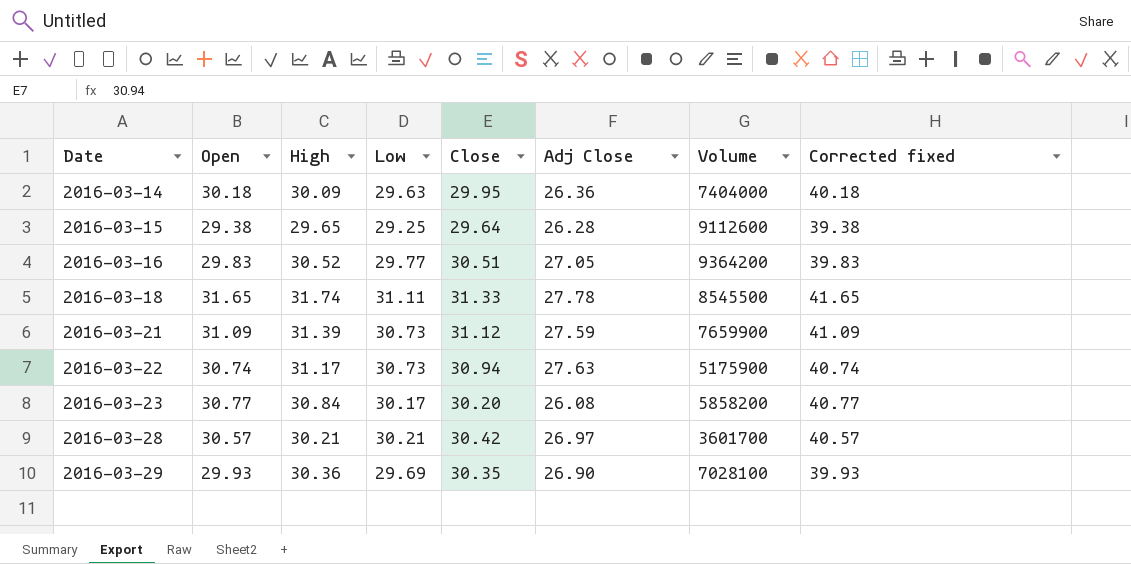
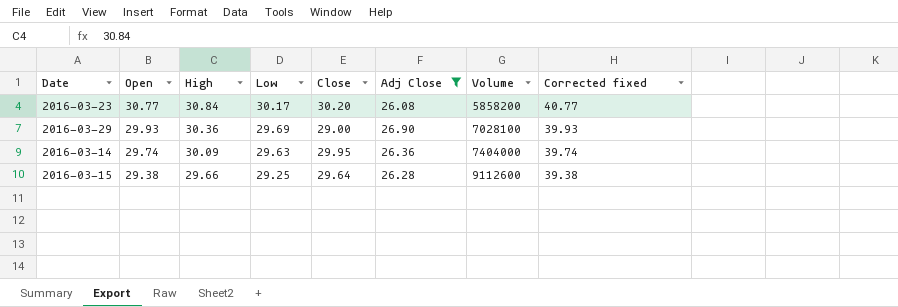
filter: none -> Adj Close <= 26.90
row order: Date ascending -> Open descending
2016-03-29 | Close: 30.35 -> 29.00
2016-03-14 | Open: 30.18 -> 29.74
2016-03-14 | Corrected fixed: 40.18 -> 39.74
2016-03-15 | High: 29.65 -> 29.66

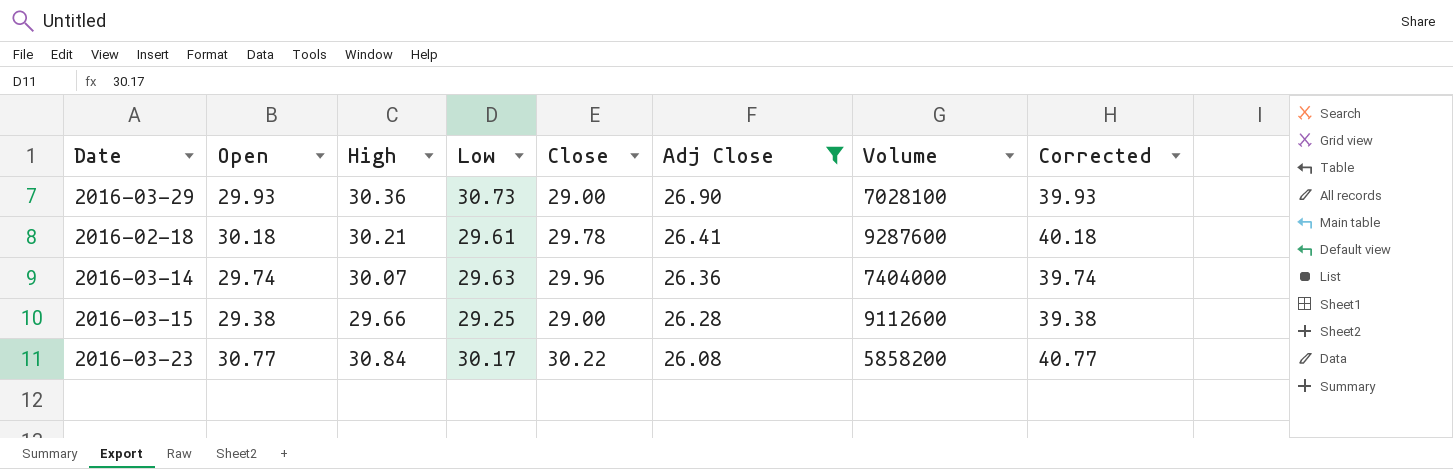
row order: Open descending -> Adj Close descending
column name: Corrected fixed -> Corrected
2016-03-29 | Low: 29.69 -> 30.73
row 2016-02-18: none -> 30.18 | 30.21 | 29.61 | 29.78 | 26.41 | 9287600 | 40.18
2016-03-14 | High: 30.09 -> 30.07
2016-03-14 | Close: 29.95 -> 29.96
2016-03-15 | Close: 29.64 -> 29.00
2016-03-23 | Close: 30.20 -> 30.22

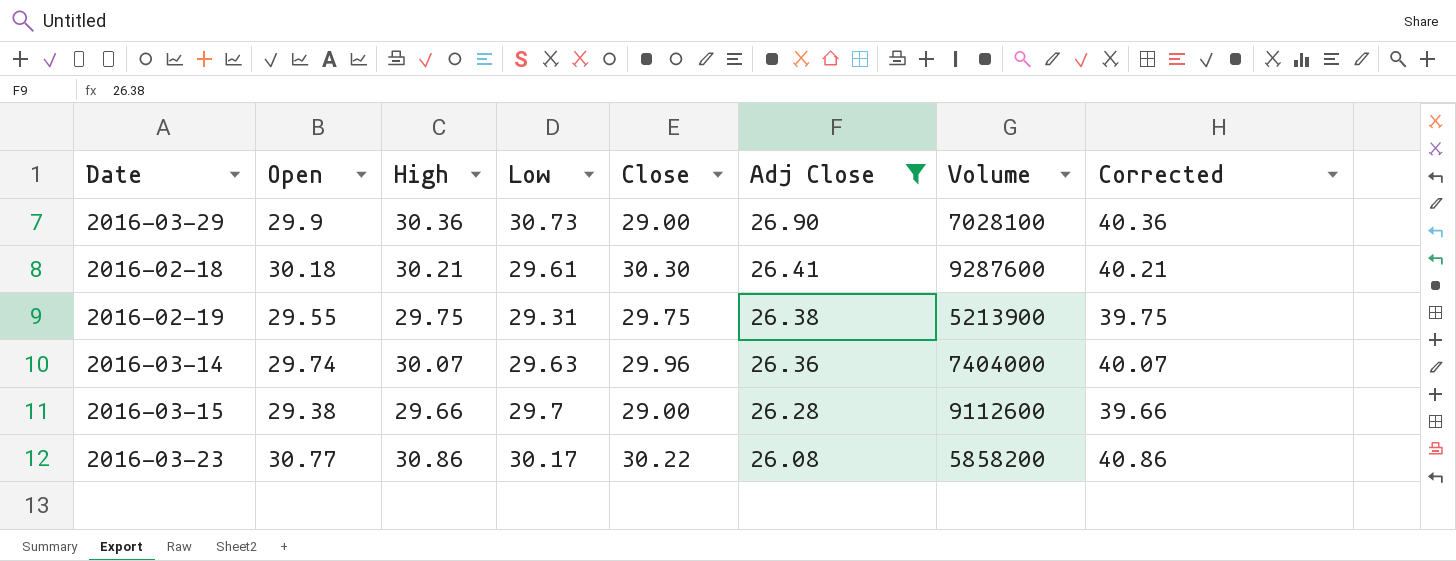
column Corrected | formula: [Open] + 10 -> [High] + 10
2016-03-29 | Open: 29.93 -> 29.9
2016-02-18 | Close: 29.78 -> 30.30
row 2016-02-19: none -> 29.55 | 29.75 | 29.31 | 29.75 | 26.38 | 5213900 | 39.75
2016-03-15 | Low: 29.25 -> 29.7
2016-03-23 | High: 30.84 -> 30.86

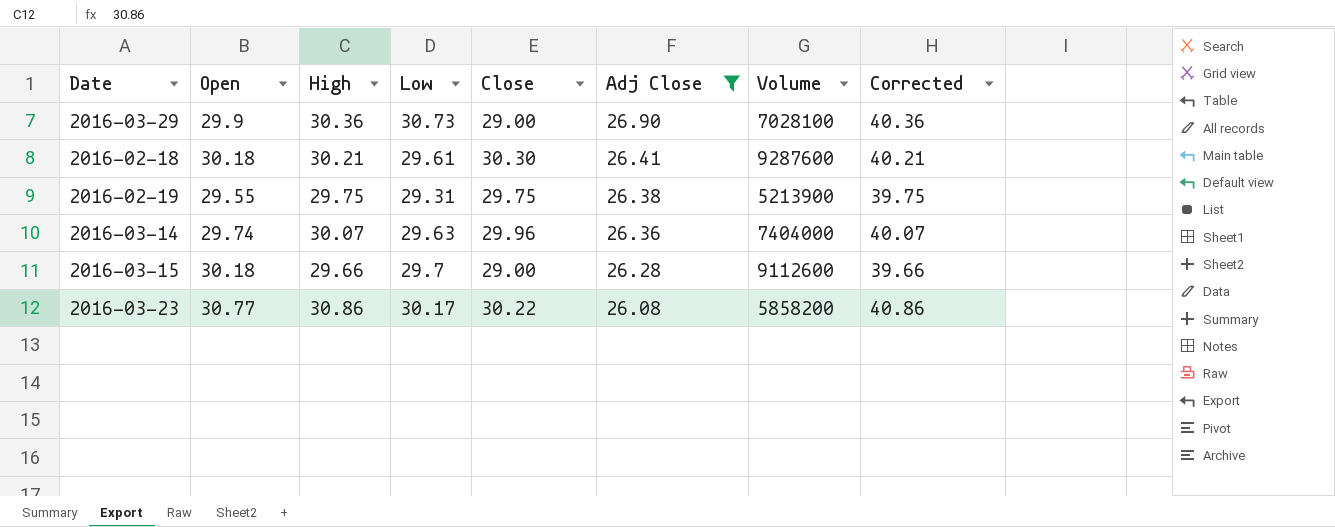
2016-03-15 | Open: 29.38 -> 30.18

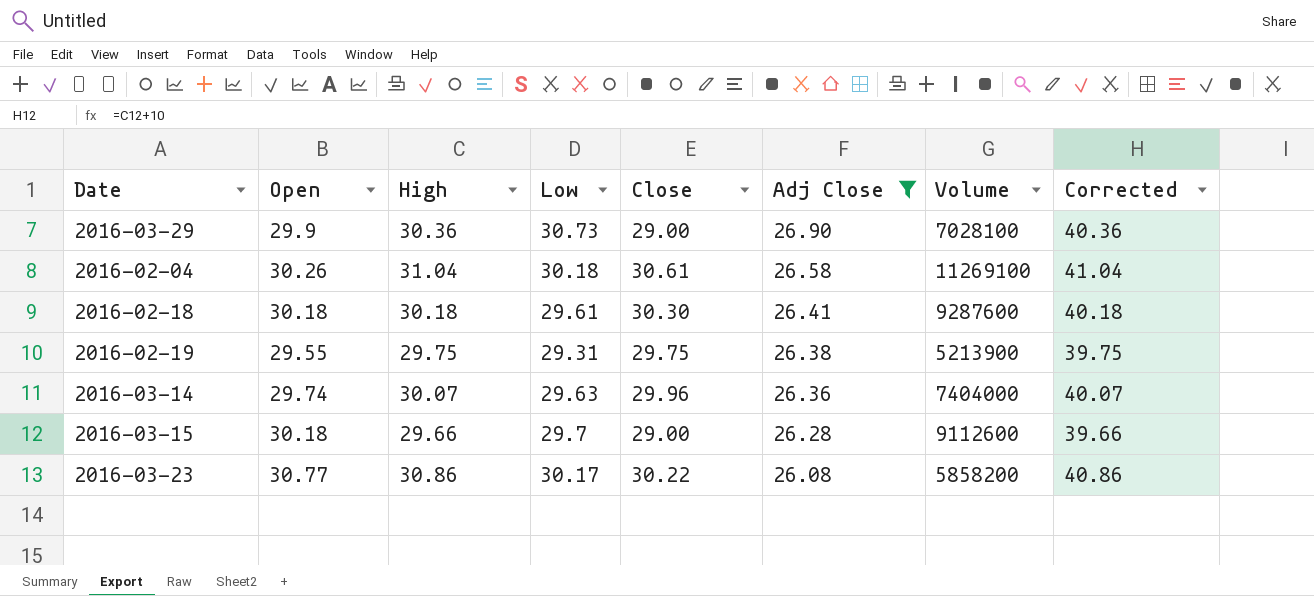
row 2016-02-04: none -> 30.26 | 31.04 | 30.18 | 30.61 | 26.58 | 11269100 | 41.04
2016-02-18 | High: 30.21 -> 30.18
2016-02-18 | Corrected: 40.21 -> 40.18

